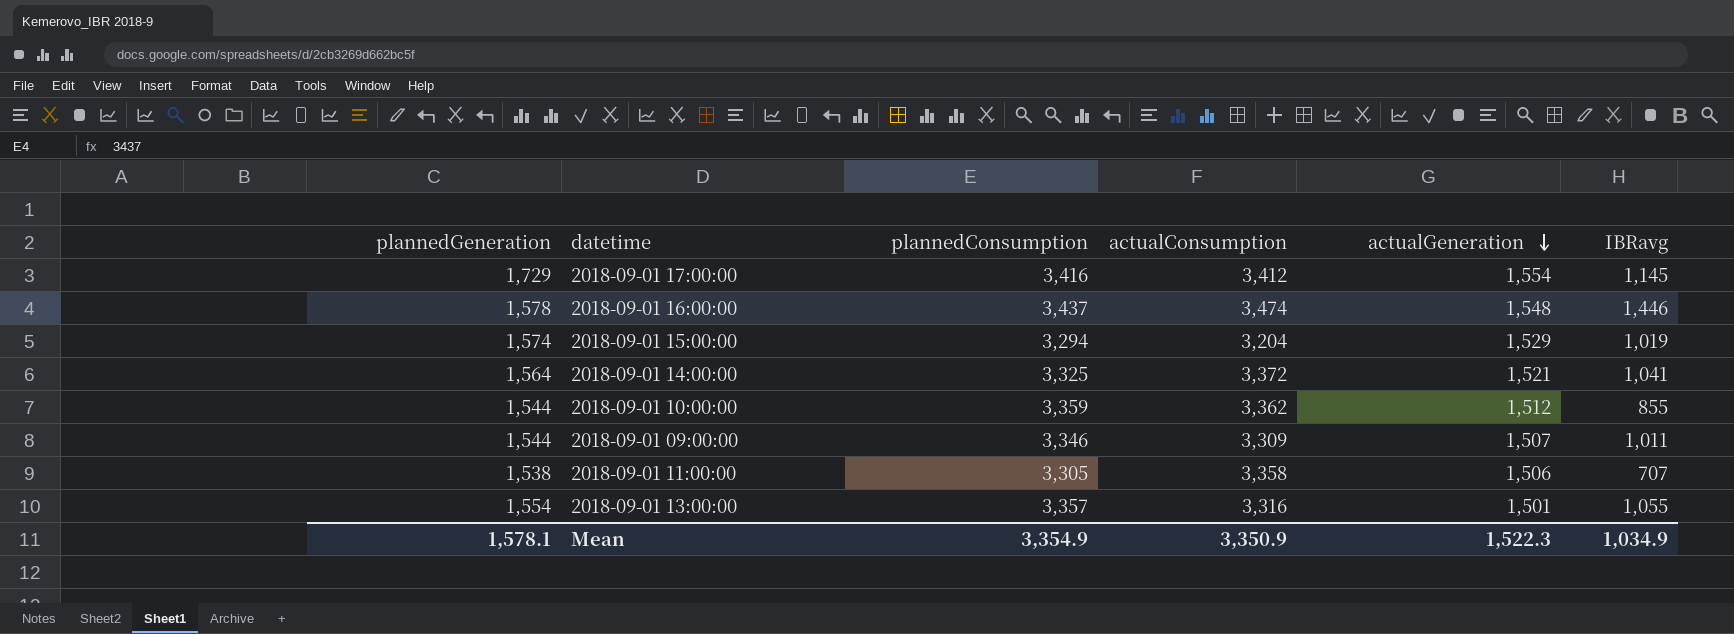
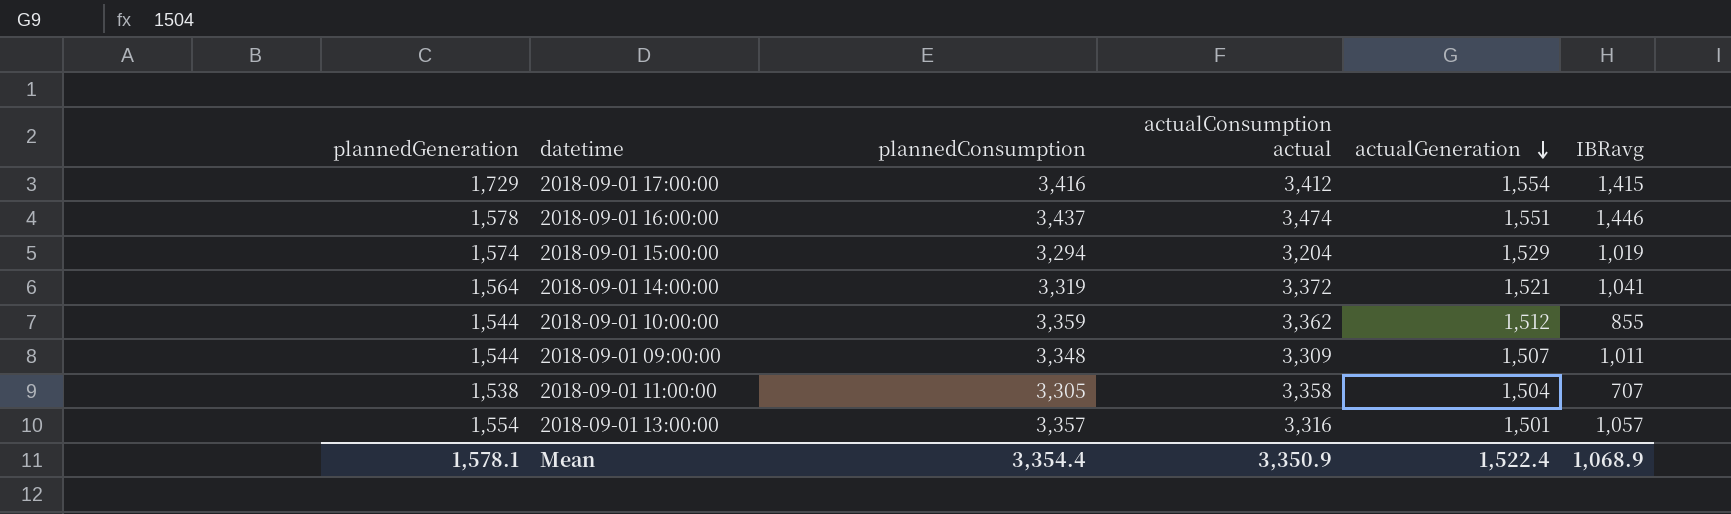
column name: actualConsumption -> actualConsumption actual
2018-09-01 17:00:00 | IBRavg: 1,145 -> 1,415
2018-09-01 16:00:00 | actualGeneration: 1,548 -> 1,551
2018-09-01 14:00:00 | plannedConsumption: 3,325 -> 3,319
2018-09-01 09:00:00 | plannedConsumption: 3,346 -> 3,348
2018-09-01 11:00:00 | actualGeneration: 1,506 -> 1,504
2018-09-01 13:00:00 | IBRavg: 1,055 -> 1,057
Mean | plannedConsumption: 3,354.9 -> 3,354.4
Mean | actualGeneration: 1,522.3 -> 1,522.4
Mean | IBRavg: 1,034.9 -> 1,068.9

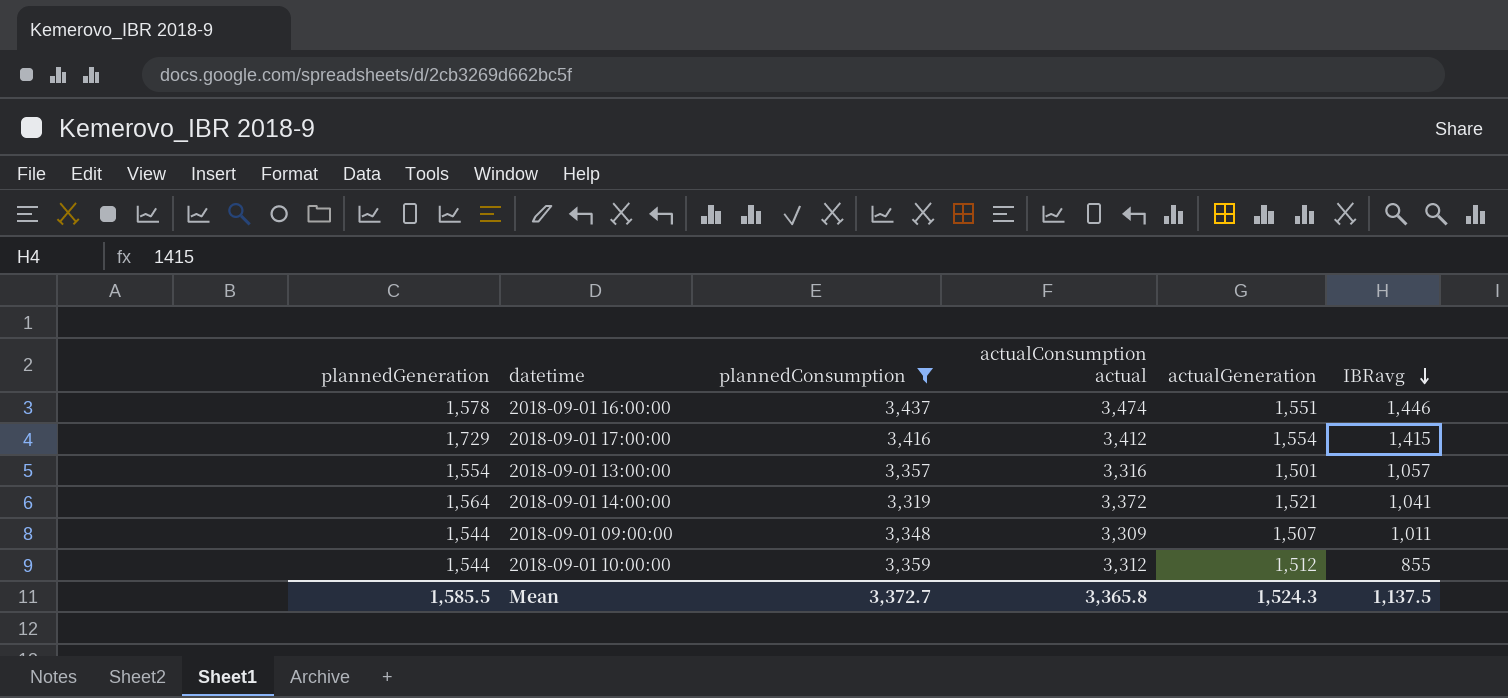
filter: none -> plannedConsumption >= 3,319
row order: actualGeneration descending -> IBRavg descending
2018-09-01 10:00:00 | actualConsumption actual: 3,362 -> 3,312
Mean | plannedGeneration: 1,578.1 -> 1,585.5
Mean | plannedConsumption: 3,354.4 -> 3,372.7
Mean | actualConsumption actual: 3,350.9 -> 3,365.8
Mean | actualGeneration: 1,522.4 -> 1,524.3
Mean | IBRavg: 1,068.9 -> 1,137.5

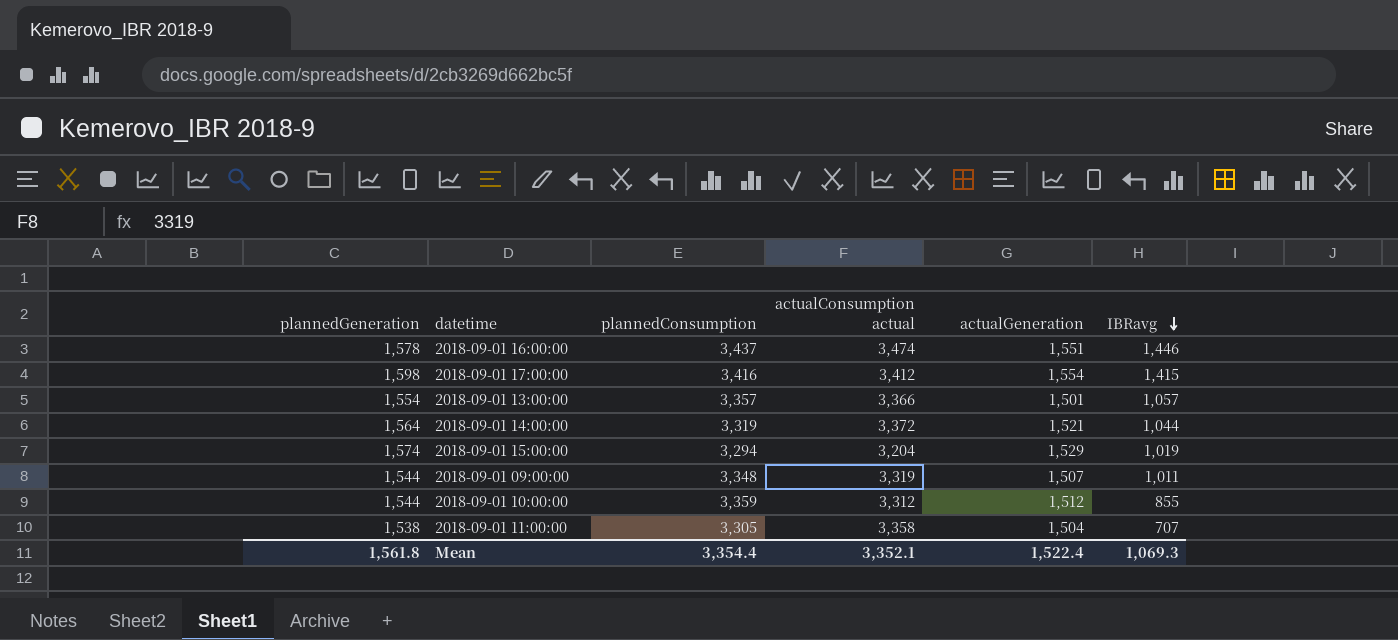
filter: plannedConsumption >= 3,319 -> none
2018-09-01 17:00:00 | plannedGeneration: 1,729 -> 1,598
2018-09-01 13:00:00 | actualConsumption actual: 3,316 -> 3,366
2018-09-01 14:00:00 | IBRavg: 1,041 -> 1,044
2018-09-01 09:00:00 | actualConsumption actual: 3,309 -> 3,319
Mean | plannedGeneration: 1,585.5 -> 1,561.8
Mean | plannedConsumption: 3,372.7 -> 3,354.4
Mean | actualConsumption actual: 3,365.8 -> 3,352.1
Mean | actualGeneration: 1,524.3 -> 1,522.4
Mean | IBRavg: 1,137.5 -> 1,069.3

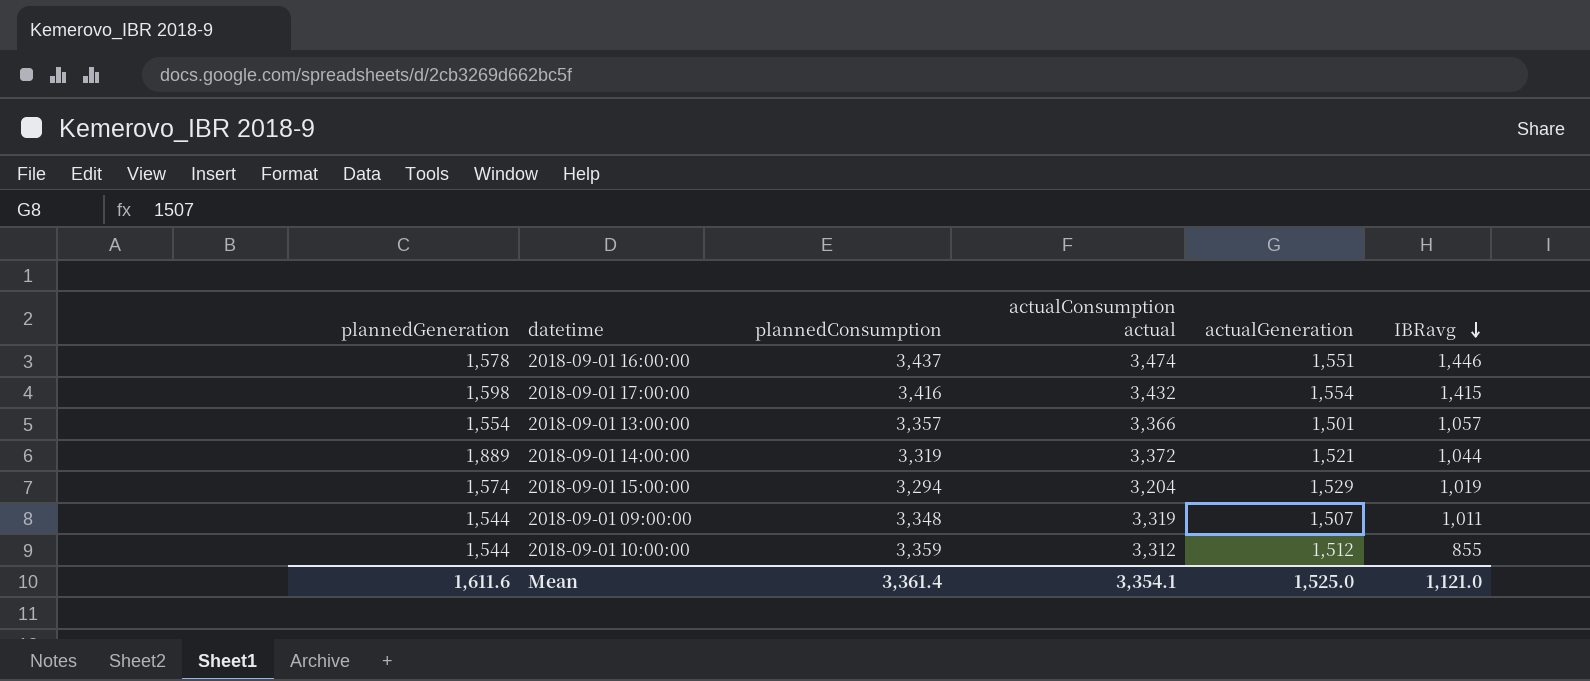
row 2018-09-01 11:00:00: 1,538 | 3,305 | 3,358 | 1,504 | 707 -> none
2018-09-01 17:00:00 | actualConsumption actual: 3,412 -> 3,432
2018-09-01 14:00:00 | plannedGeneration: 1,564 -> 1,889
Mean | plannedGeneration: 1,561.8 -> 1,611.6
Mean | plannedConsumption: 3,354.4 -> 3,361.4
Mean | actualConsumption actual: 3,352.1 -> 3,354.1
Mean | actualGeneration: 1,522.4 -> 1,525.0
Mean | IBRavg: 1,069.3 -> 1,121.0

